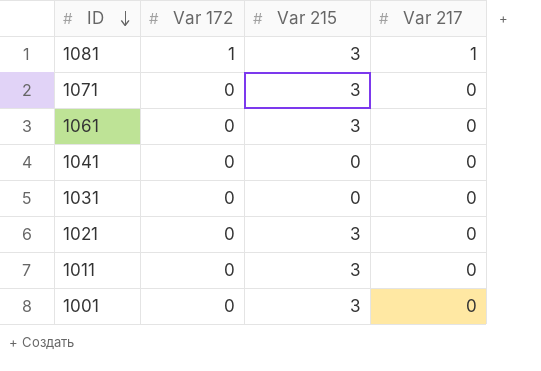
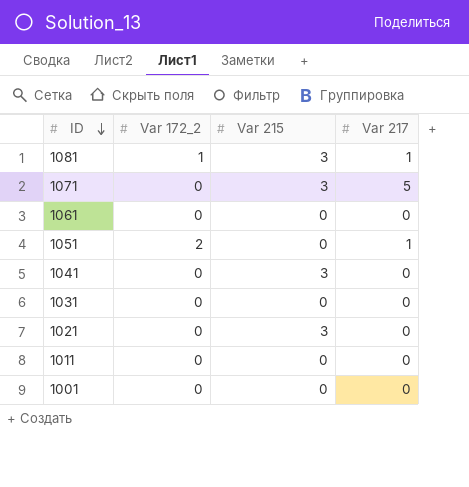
column name: Var 172 -> Var 172_2
1071 | Var 217: 0 -> 5
1061 | Var 215: 3 -> 0
row 1051: none -> 2 | 0 | 1
1041 | Var 215: 0 -> 3
1011 | Var 215: 3 -> 0
1001 | Var 215: 3 -> 0

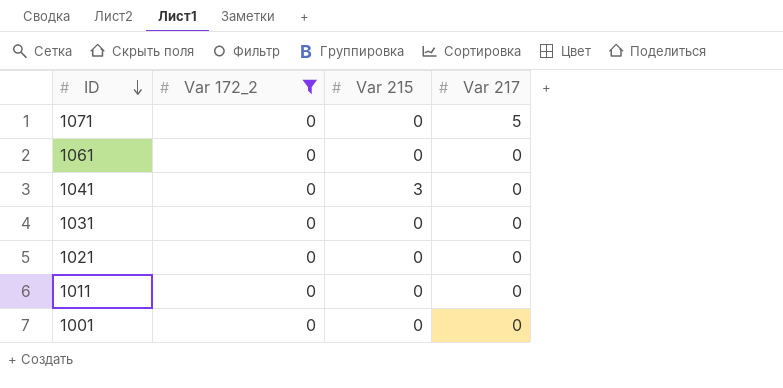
filter: none -> Var 172_2 = 0
1071 | Var 215: 3 -> 0
1021 | Var 215: 3 -> 0

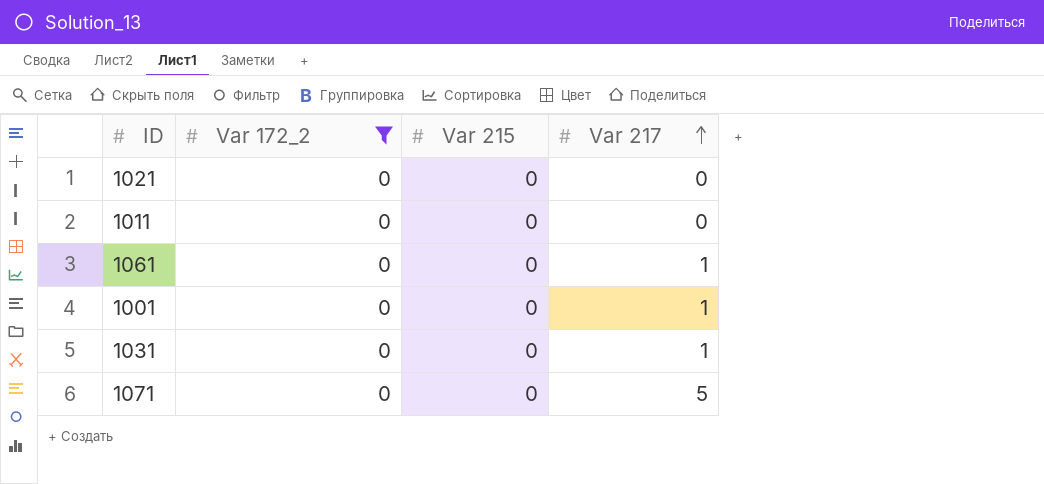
row order: ID descending -> Var 217 ascending
row 1041: 0 | 3 | 0 -> none
1061 | Var 217: 0 -> 1
1001 | Var 217: 0 -> 1
1031 | Var 217: 0 -> 1

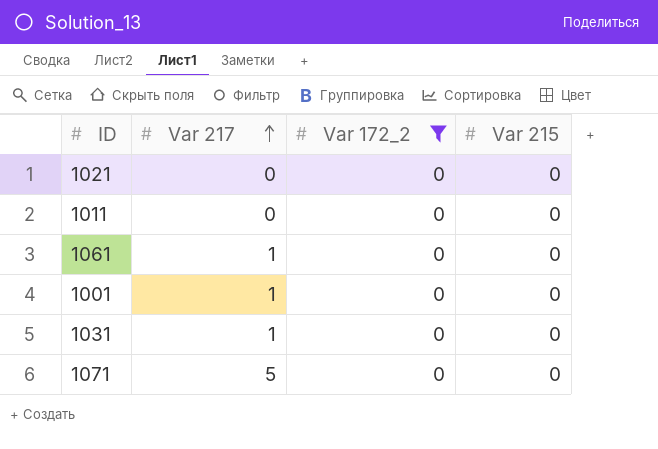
column Var 217 | position: 4 -> 2

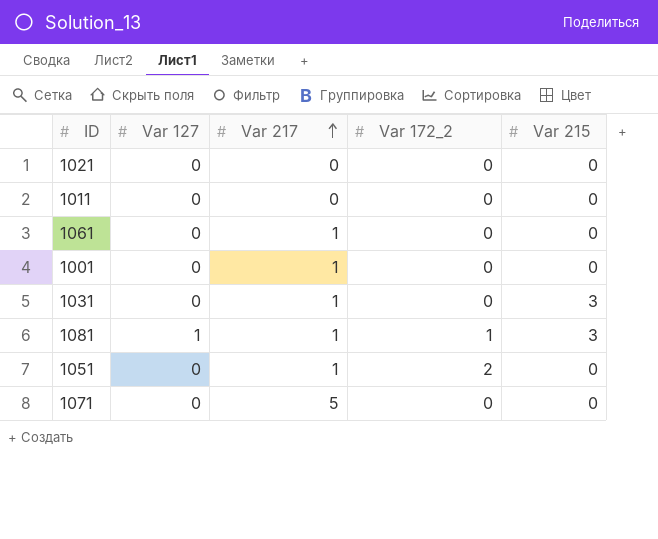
filter: Var 172_2 = 0 -> none
column Var 127 | position: none -> 2
1031 | Var 215: 0 -> 3

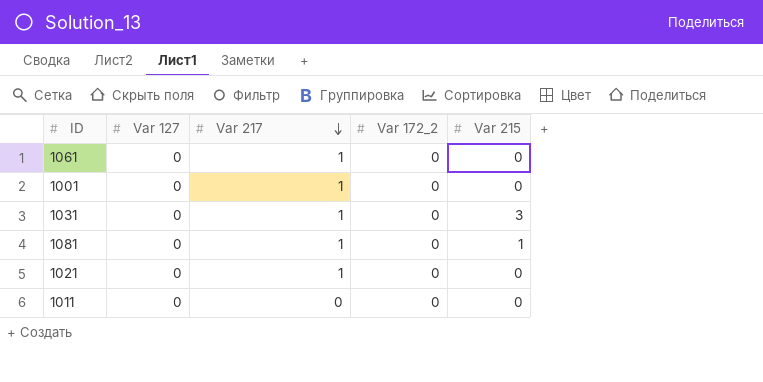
row order: Var 217 ascending -> Var 217 descending
row 1051: 0 | 1 | 2 | 0 -> none
row 1071: 0 | 5 | 0 | 0 -> none
1081 | Var 127: 1 -> 0
1081 | Var 172_2: 1 -> 0
1081 | Var 215: 3 -> 1
1021 | Var 217: 0 -> 1

